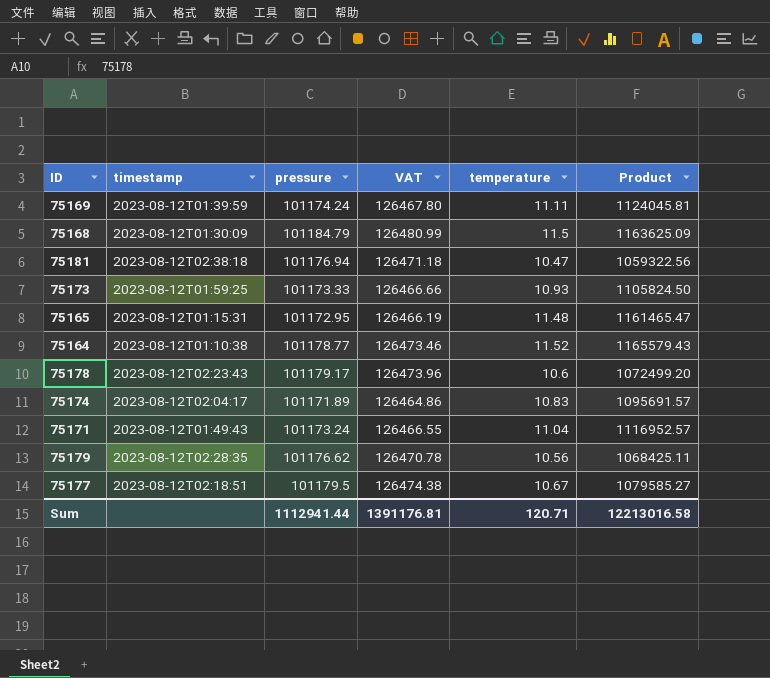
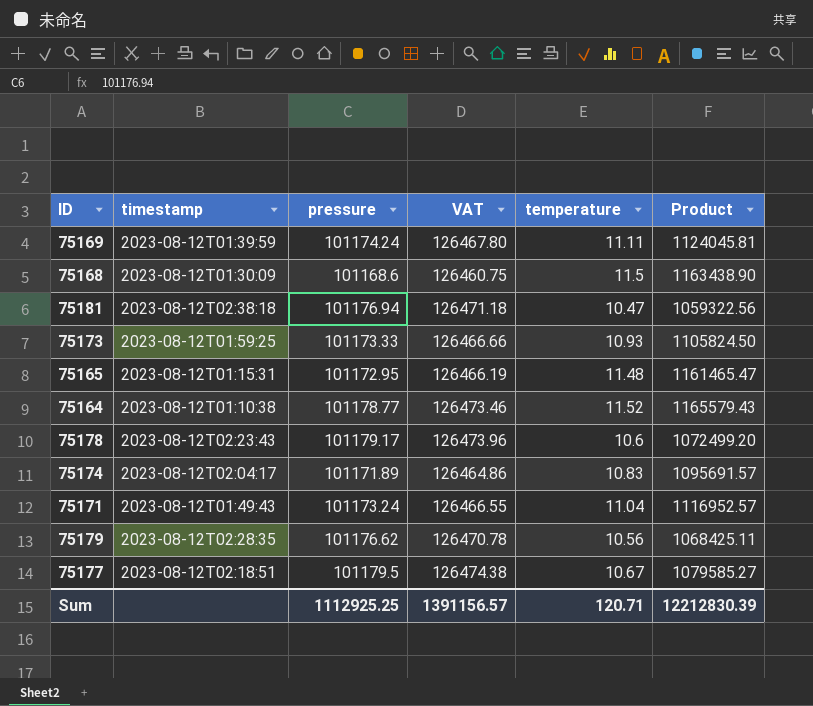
75168 | pressure: 101184.79 -> 101168.6
75168 | VAT: 126480.99 -> 126460.75
75168 | Product: 1163625.09 -> 1163438.90
Sum | pressure: 1112941.44 -> 1112925.25
Sum | VAT: 1391176.81 -> 1391156.57
Sum | Product: 12213016.58 -> 12212830.39

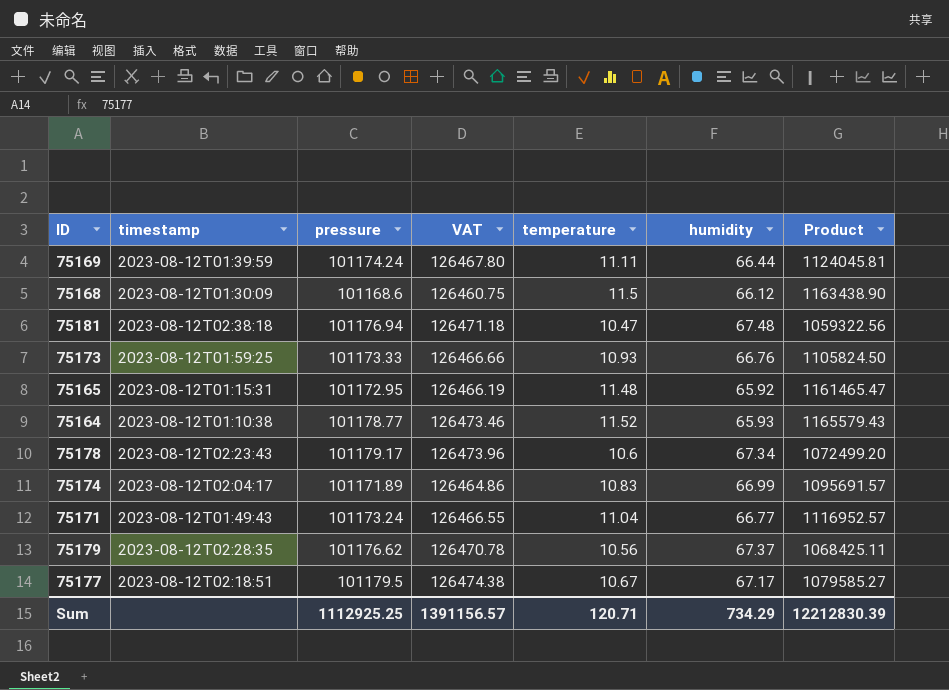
column humidity | position: none -> 6

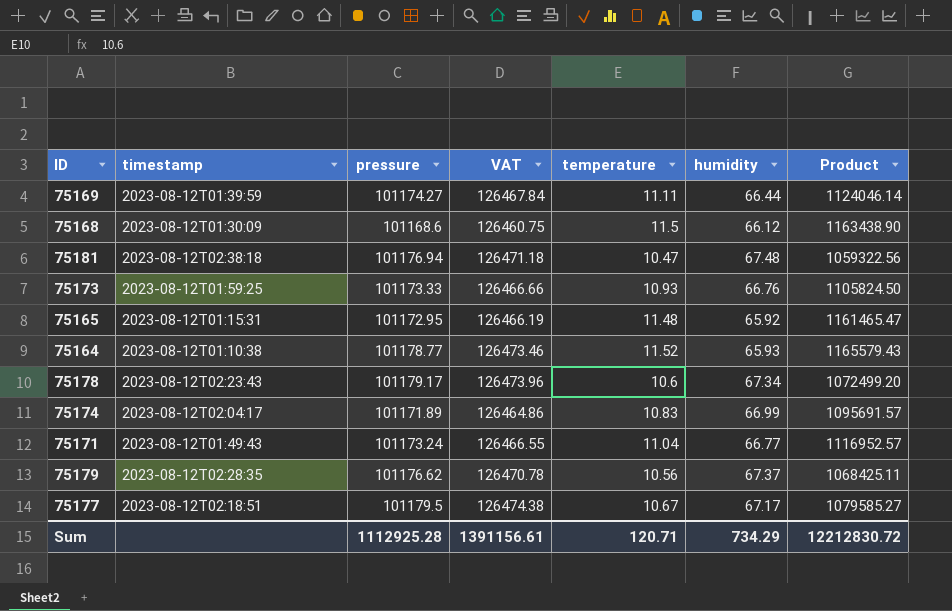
75169 | pressure: 101174.24 -> 101174.27
75169 | VAT: 126467.80 -> 126467.84
75169 | Product: 1124045.81 -> 1124046.14
Sum | pressure: 1112925.25 -> 1112925.28
Sum | VAT: 1391156.57 -> 1391156.61
Sum | Product: 12212830.39 -> 12212830.72

